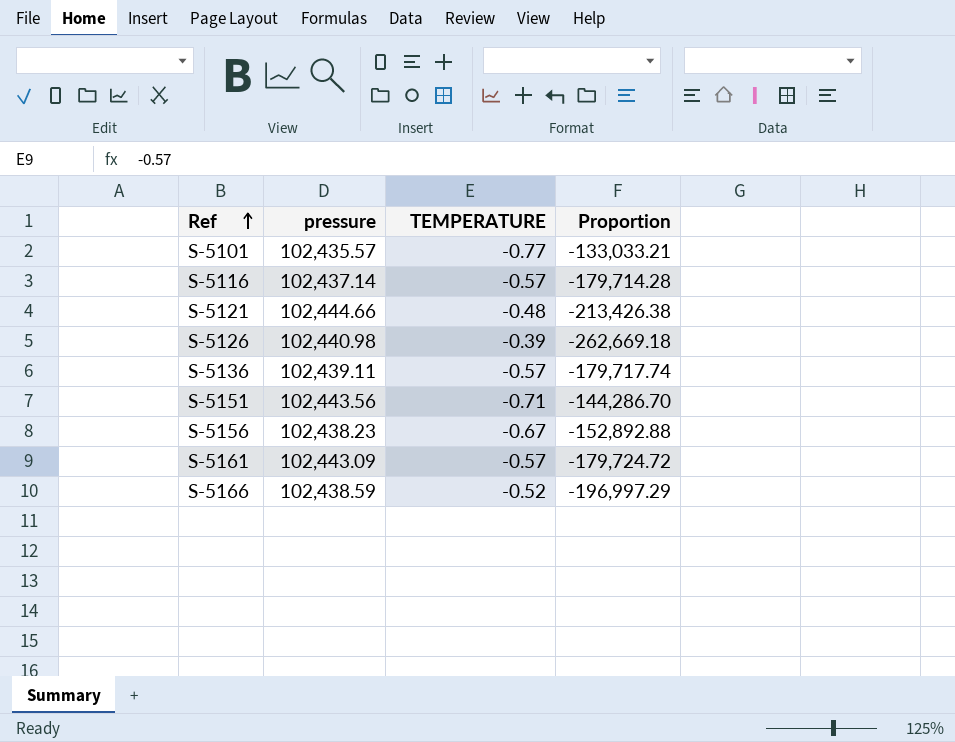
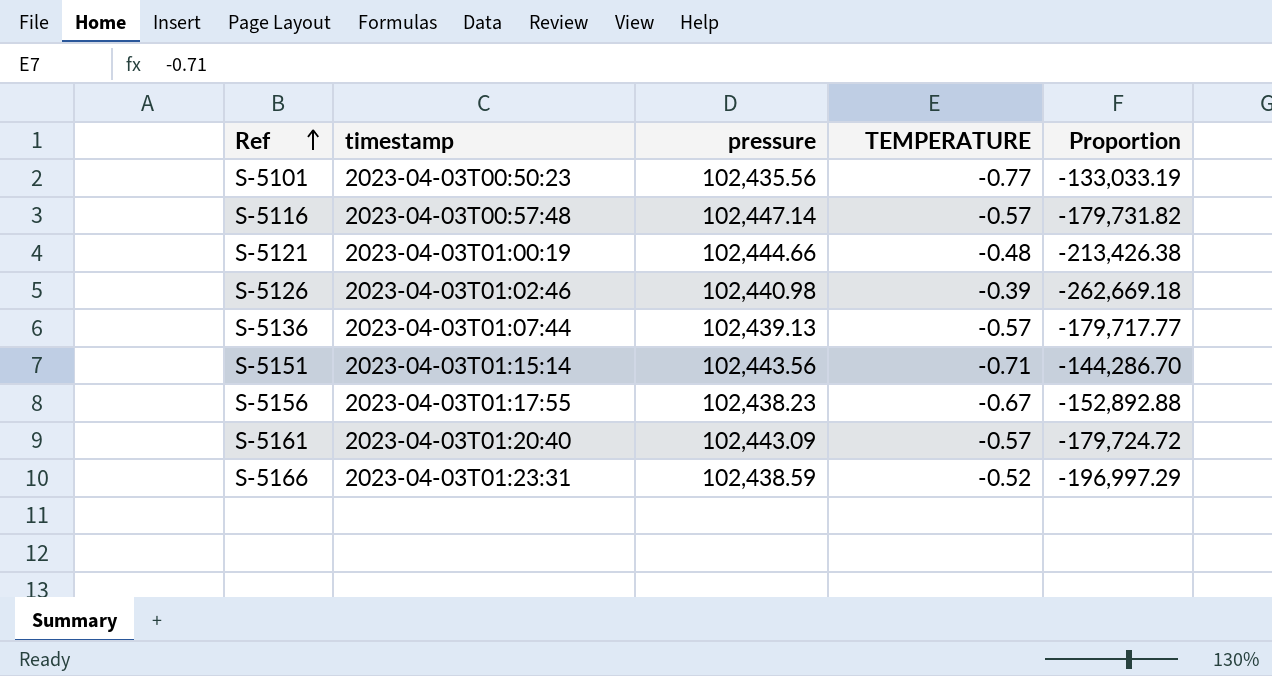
column timestamp | position: none -> 2
S-5101 | pressure: 102,435.57 -> 102,435.56
S-5101 | Proportion: -133,033.21 -> -133,033.19
S-5116 | pressure: 102,437.14 -> 102,447.14
S-5116 | Proportion: -179,714.28 -> -179,731.82
S-5136 | pressure: 102,439.11 -> 102,439.13
S-5136 | Proportion: -179,717.74 -> -179,717.77

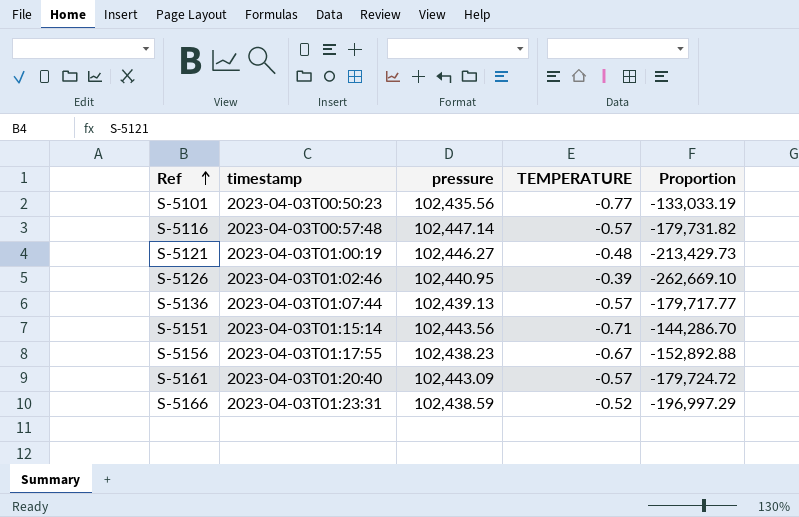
S-5121 | pressure: 102,444.66 -> 102,446.27
S-5121 | Proportion: -213,426.38 -> -213,429.73
S-5126 | pressure: 102,440.98 -> 102,440.95
S-5126 | Proportion: -262,669.18 -> -262,669.10

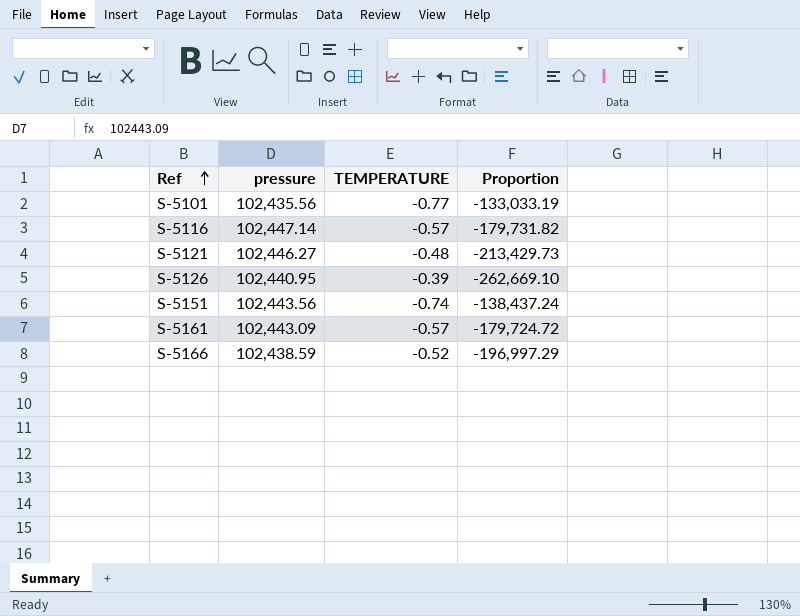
column timestamp | position: 2 -> none
row S-5136: 2023-04-03T01:07:44 | 102,439.13 | -0.57 | -179,717.77 -> none
row S-5156: 2023-04-03T01:17:55 | 102,438.23 | -0.67 | -152,892.88 -> none
S-5151 | TEMPERATURE: -0.71 -> -0.74
S-5151 | Proportion: -144,286.70 -> -138,437.24

